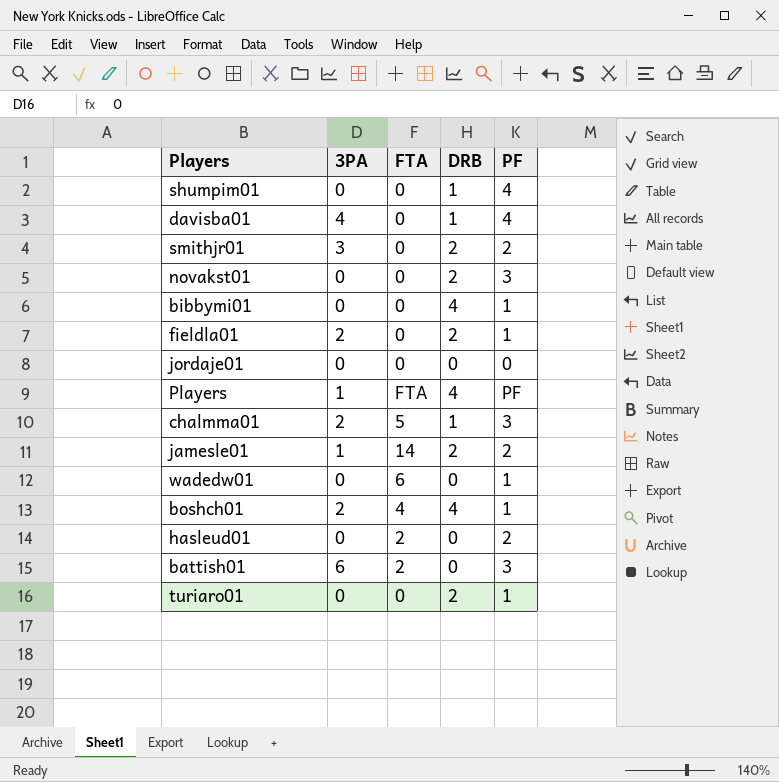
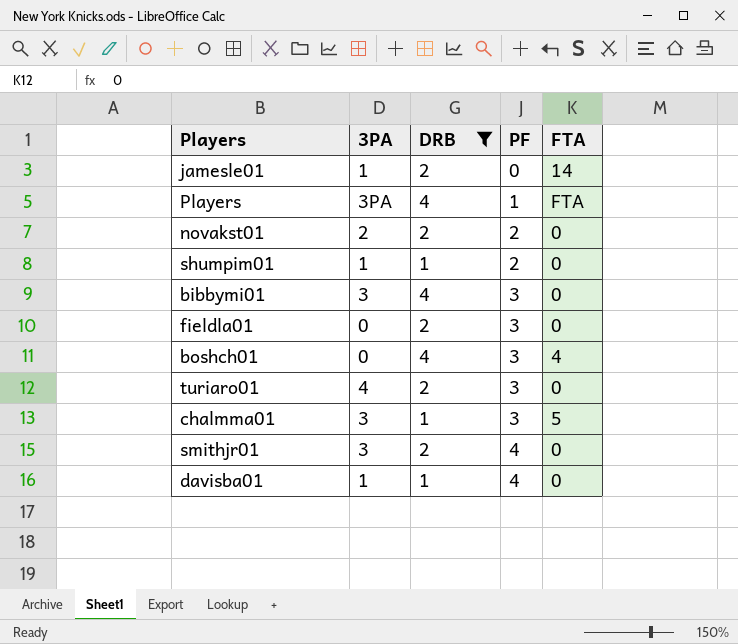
filter: none -> DRB != 0
row order: none -> PF ascending
column FTA | position: 3 -> 5
jamesle01 | PF: 2 -> 0
Players | 3PA: 1 -> 3PA
Players | PF: PF -> 1
novakst01 | 3PA: 0 -> 2
novakst01 | PF: 3 -> 2
shumpim01 | 3PA: 0 -> 1
shumpim01 | PF: 4 -> 2
bibbymi01 | 3PA: 0 -> 3
bibbymi01 | PF: 1 -> 3
fieldla01 | 3PA: 2 -> 0
fieldla01 | PF: 1 -> 3
boshch01 | 3PA: 2 -> 0
boshch01 | PF: 1 -> 3
turiaro01 | 3PA: 0 -> 4
turiaro01 | PF: 1 -> 3
chalmma01 | 3PA: 2 -> 3
smithjr01 | PF: 2 -> 4
davisba01 | 3PA: 4 -> 1

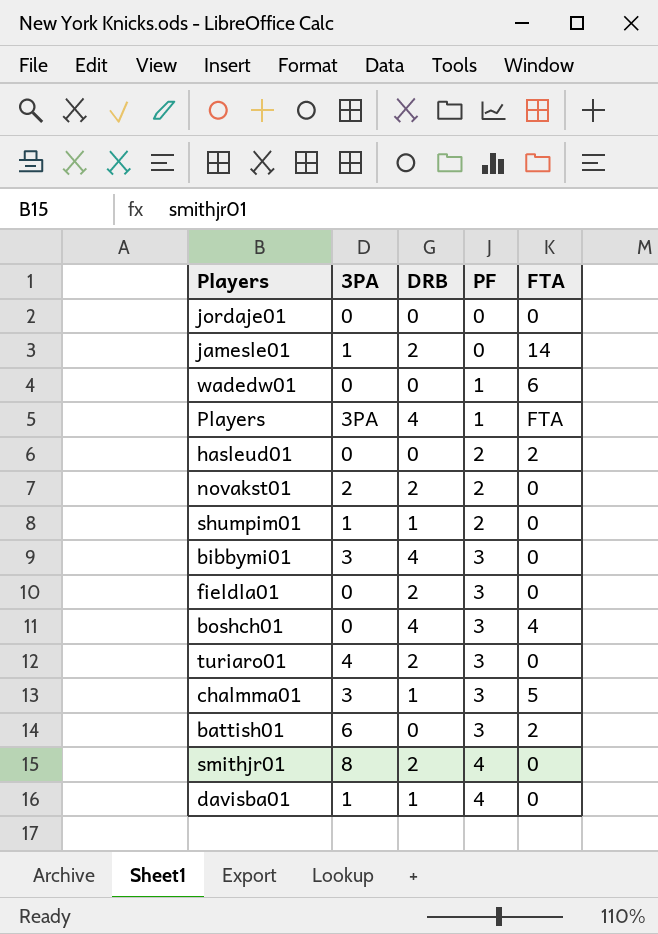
filter: DRB != 0 -> none
smithjr01 | 3PA: 3 -> 8

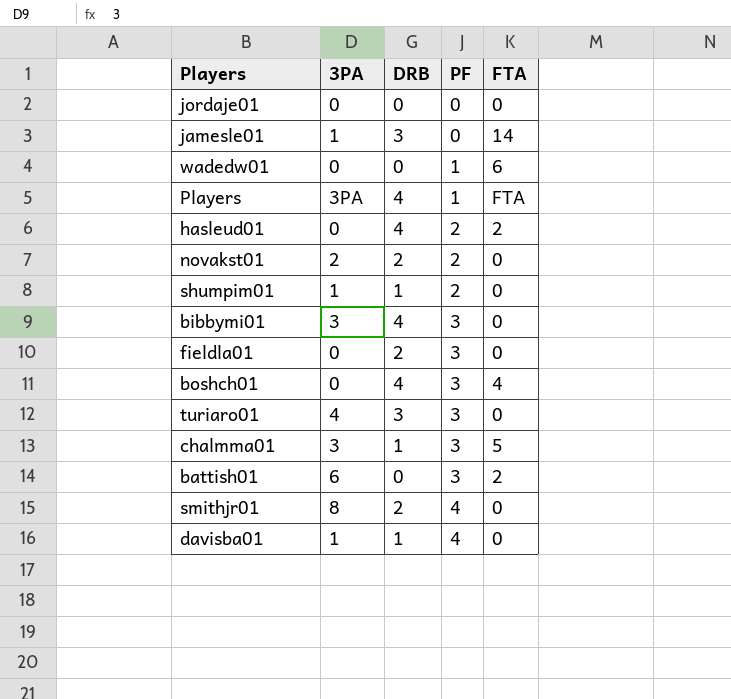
jamesle01 | DRB: 2 -> 3
hasleud01 | DRB: 0 -> 4
turiaro01 | DRB: 2 -> 3

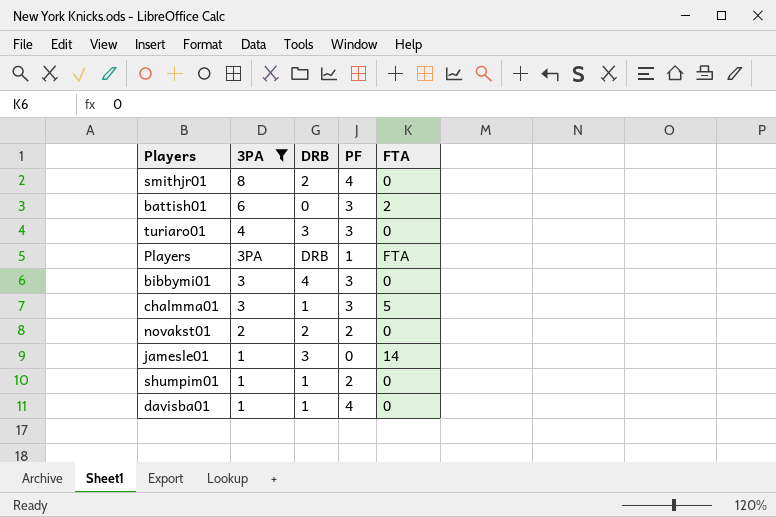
filter: none -> 3PA != 0
row order: PF ascending -> 3PA descending
Players | DRB: 4 -> DRB

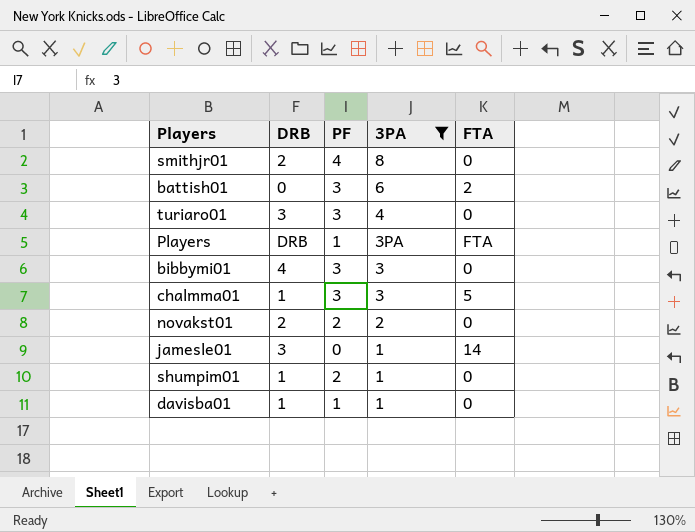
column 3PA | position: 2 -> 4
davisba01 | PF: 4 -> 1

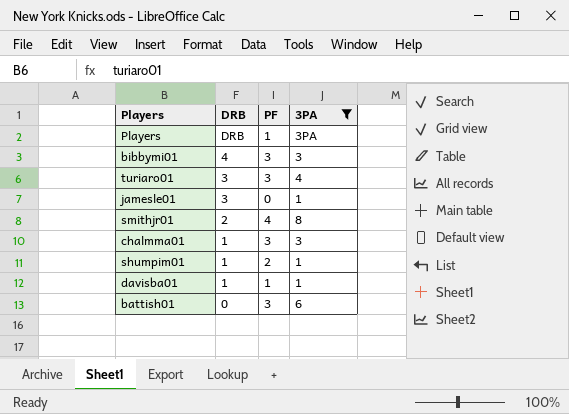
row order: 3PA descending -> DRB descending
column FTA | position: 5 -> none
row novakst01: 2 | 2 | 2 | 0 -> none

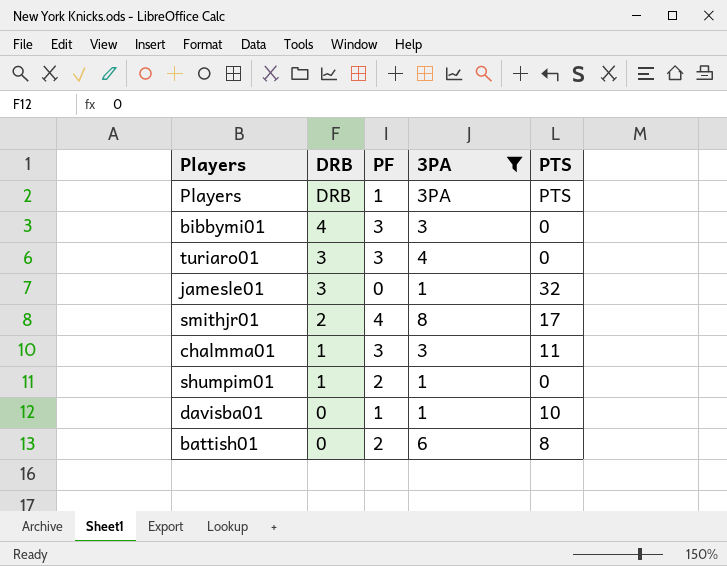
column PTS | position: none -> 5
davisba01 | DRB: 1 -> 0
battish01 | PF: 3 -> 2

